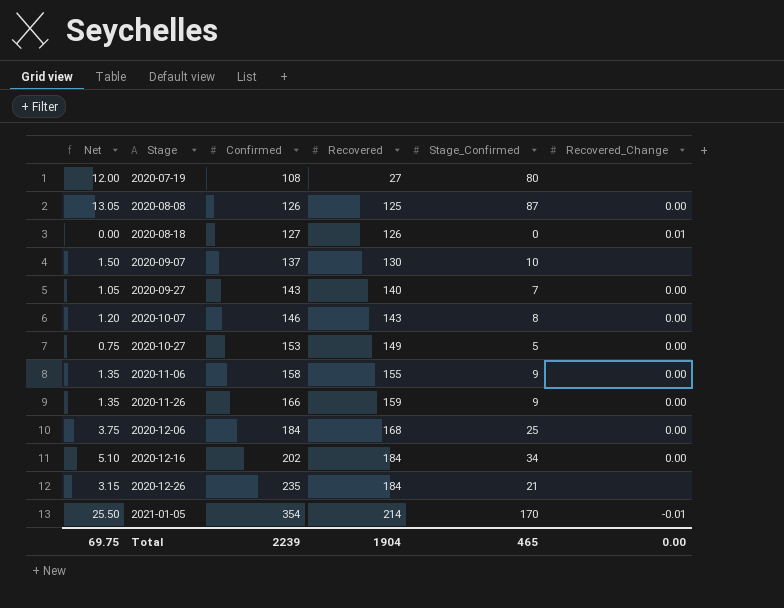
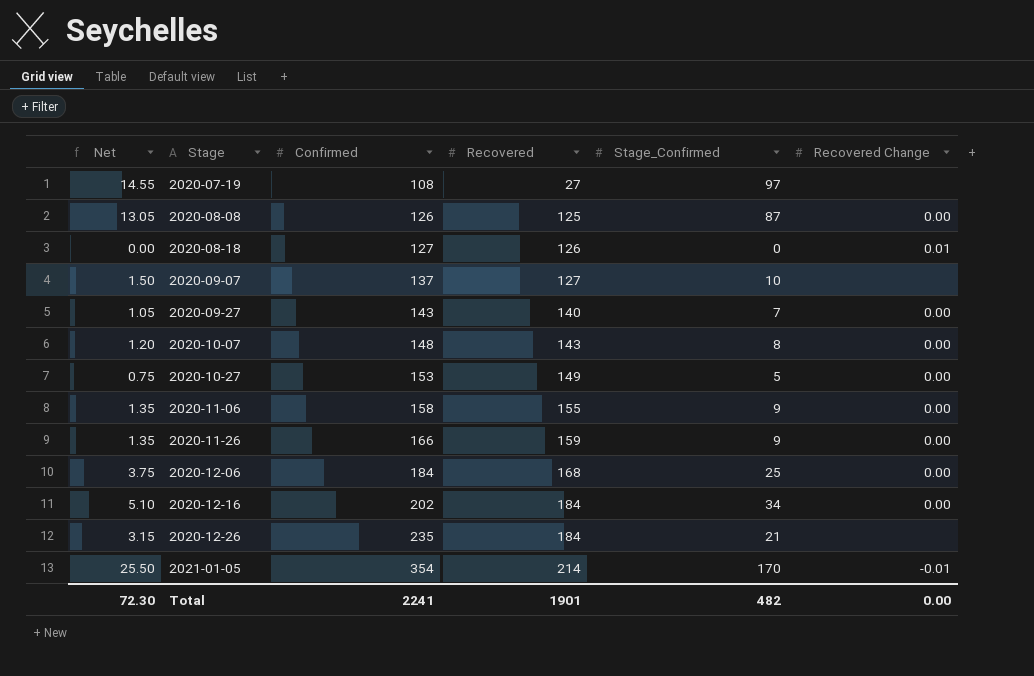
column name: Recovered_Change -> Recovered Change
2020-07-19 | Net: 12.00 -> 14.55
2020-07-19 | Stage_Confirmed: 80 -> 97
2020-09-07 | Recovered: 130 -> 127
2020-10-07 | Confirmed: 146 -> 148
Total | Net: 69.75 -> 72.30
Total | Confirmed: 2239 -> 2241
Total | Recovered: 1904 -> 1901
Total | Stage_Confirmed: 465 -> 482

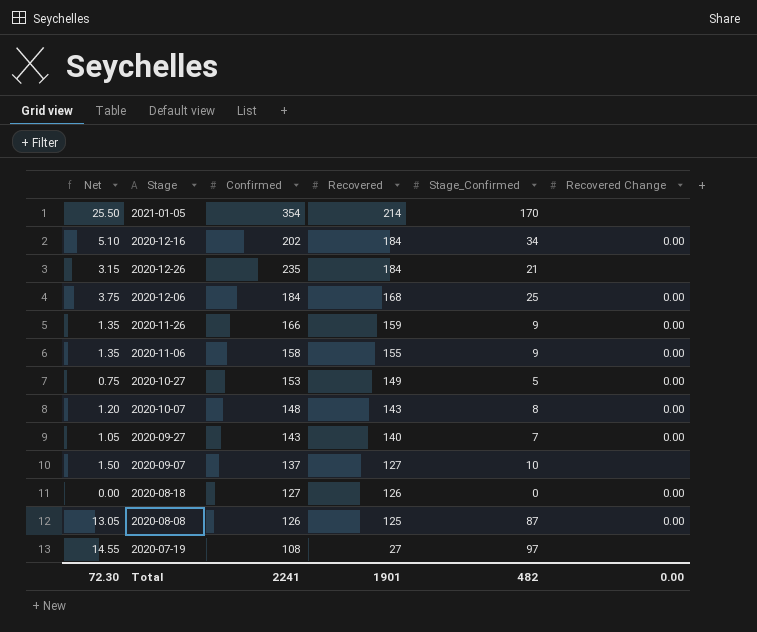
row order: Stage ascending -> Recovered descending
2021-01-05 | Recovered Change: -0.01 -> none
2020-08-18 | Recovered Change: 0.01 -> 0.00

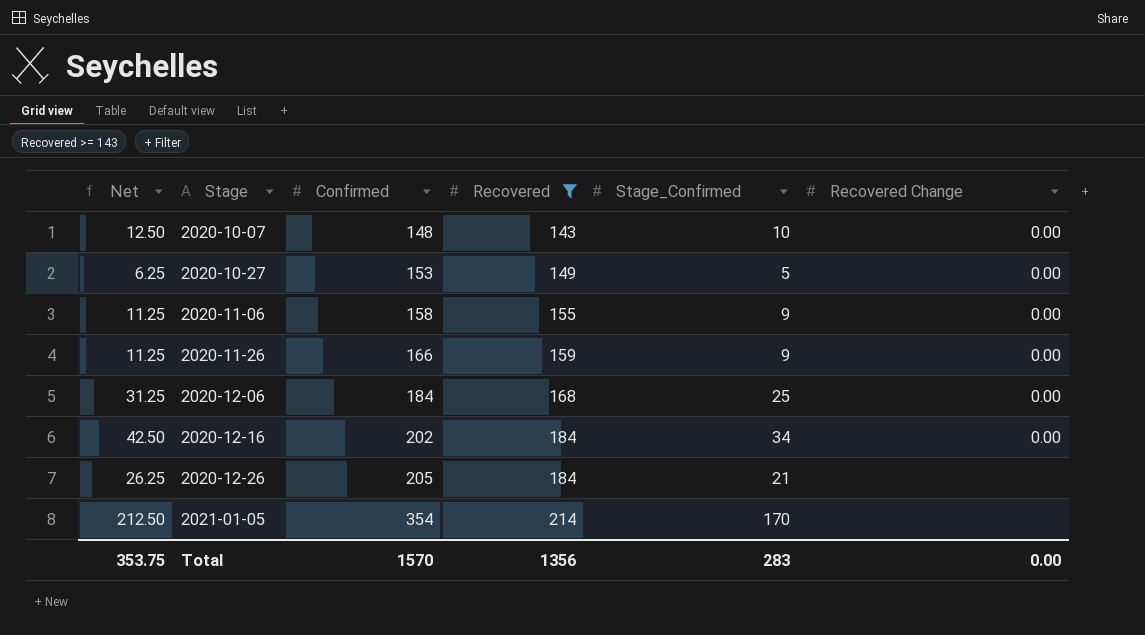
filter: none -> Recovered >= 143
row order: Recovered descending -> Stage ascending
column Net | formula: [Stage_Confirmed] * 0.15 -> [Stage_Confirmed] * 1.25
2020-10-07 | Stage_Confirmed: 8 -> 10
2020-12-26 | Confirmed: 235 -> 205
Total | Net: 72.30 -> 353.75
Total | Confirmed: 2241 -> 1570
Total | Recovered: 1901 -> 1356
Total | Stage_Confirmed: 482 -> 283

